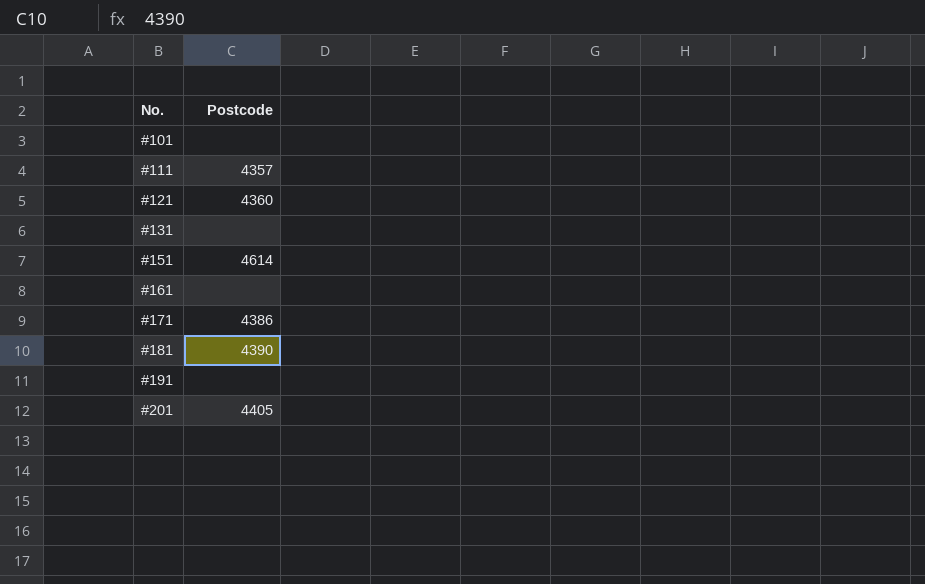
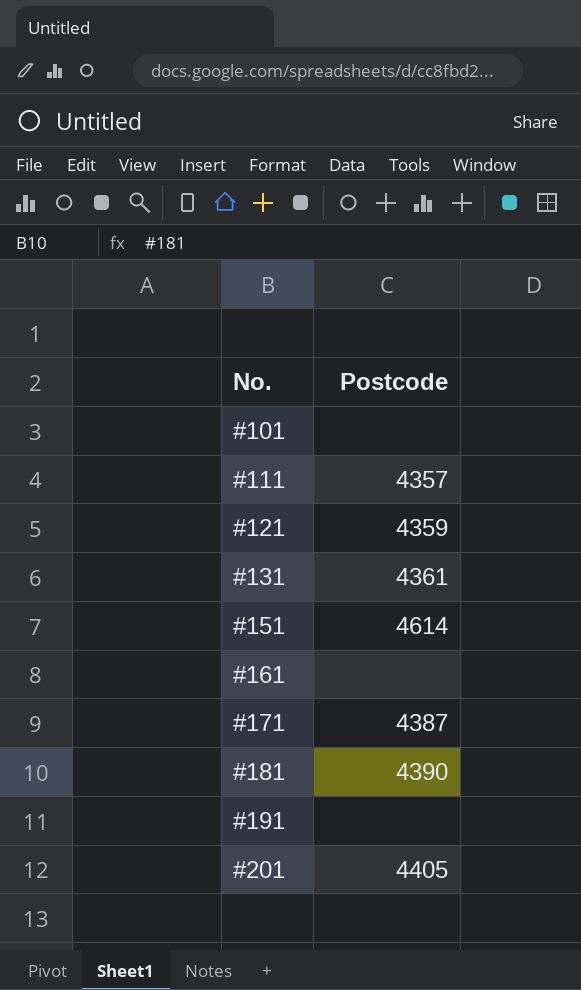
#121 | Postcode: 4360 -> 4359
#131 | Postcode: none -> 4361
#171 | Postcode: 4386 -> 4387

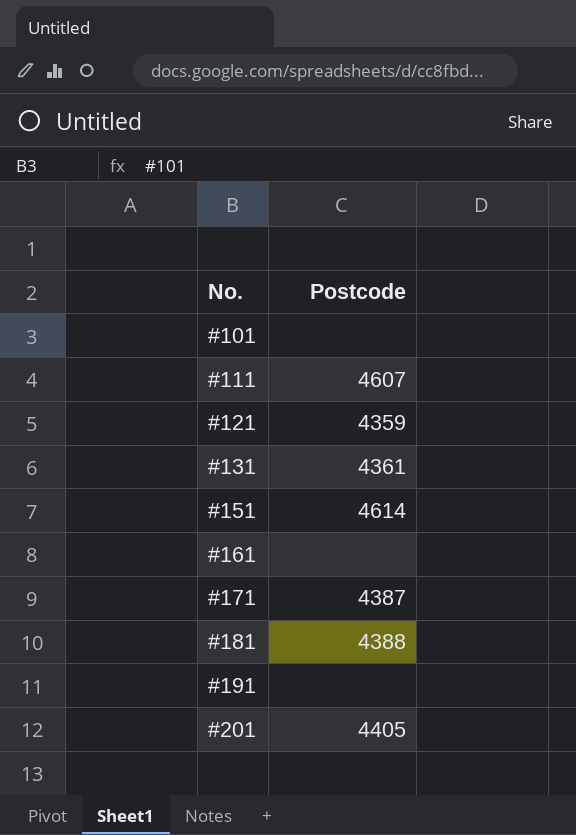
#111 | Postcode: 4357 -> 4607
#181 | Postcode: 4390 -> 4388

